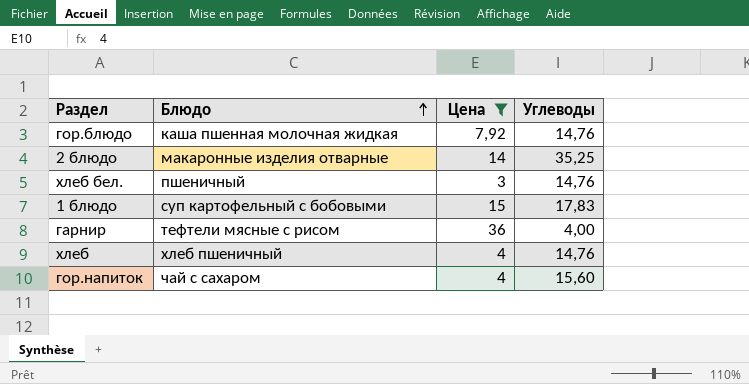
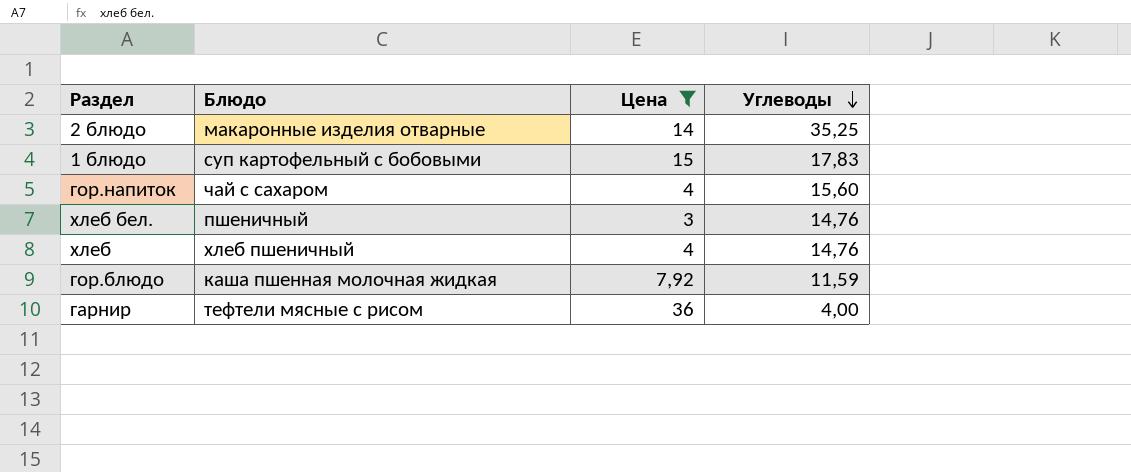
row order: Блюдо ascending -> Углеводы descending
гор.блюдо | Углеводы: 14,76 -> 11,59

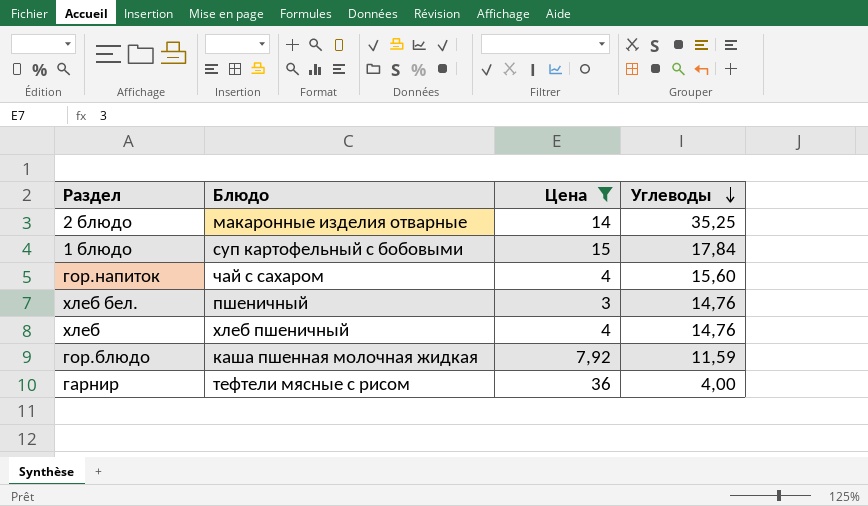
1 блюдо | Углеводы: 17,83 -> 17,84

